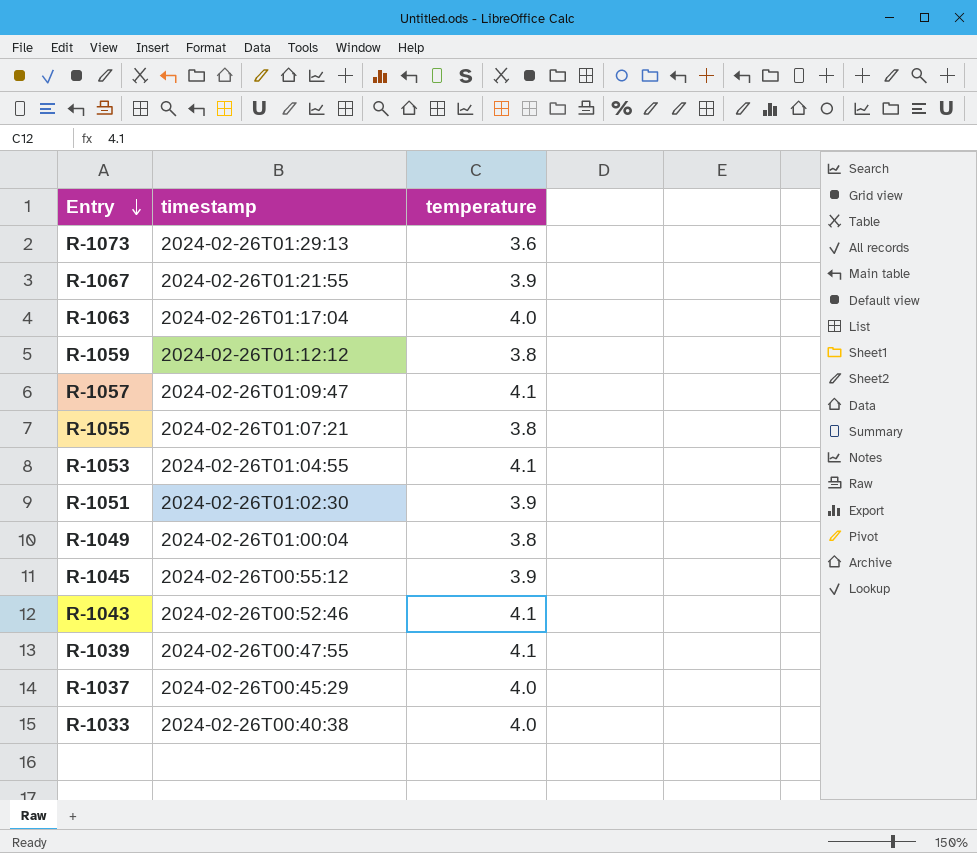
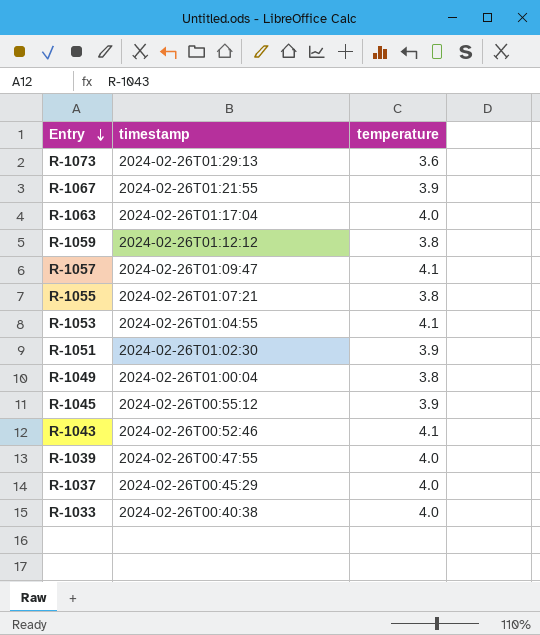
R-1039 | temperature: 4.1 -> 4.0

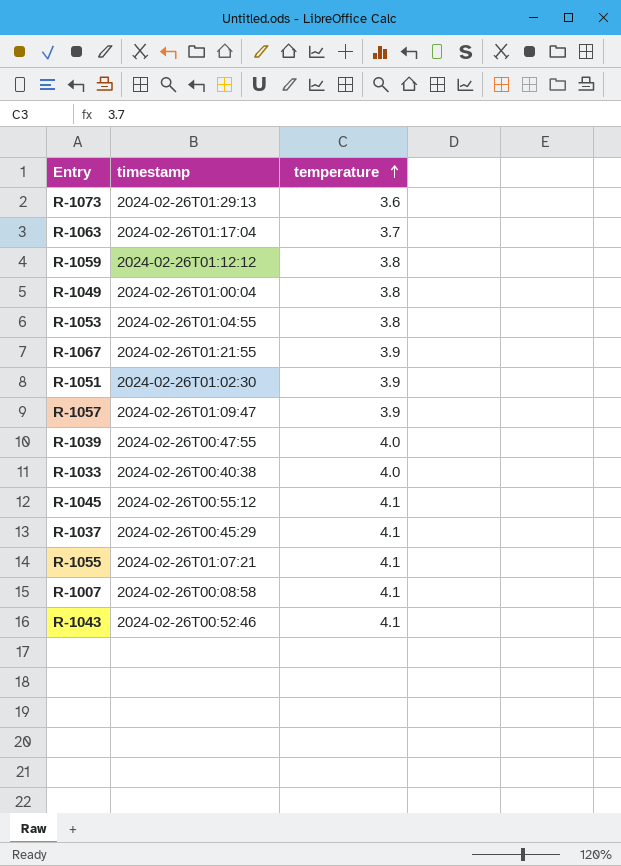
row order: Entry descending -> temperature ascending
R-1063 | temperature: 4.0 -> 3.7
R-1053 | temperature: 4.1 -> 3.8
R-1057 | temperature: 4.1 -> 3.9
R-1045 | temperature: 3.9 -> 4.1
R-1037 | temperature: 4.0 -> 4.1
R-1055 | temperature: 3.8 -> 4.1
row R-1007: none -> 2024-02-26T00:08:58 | 4.1

